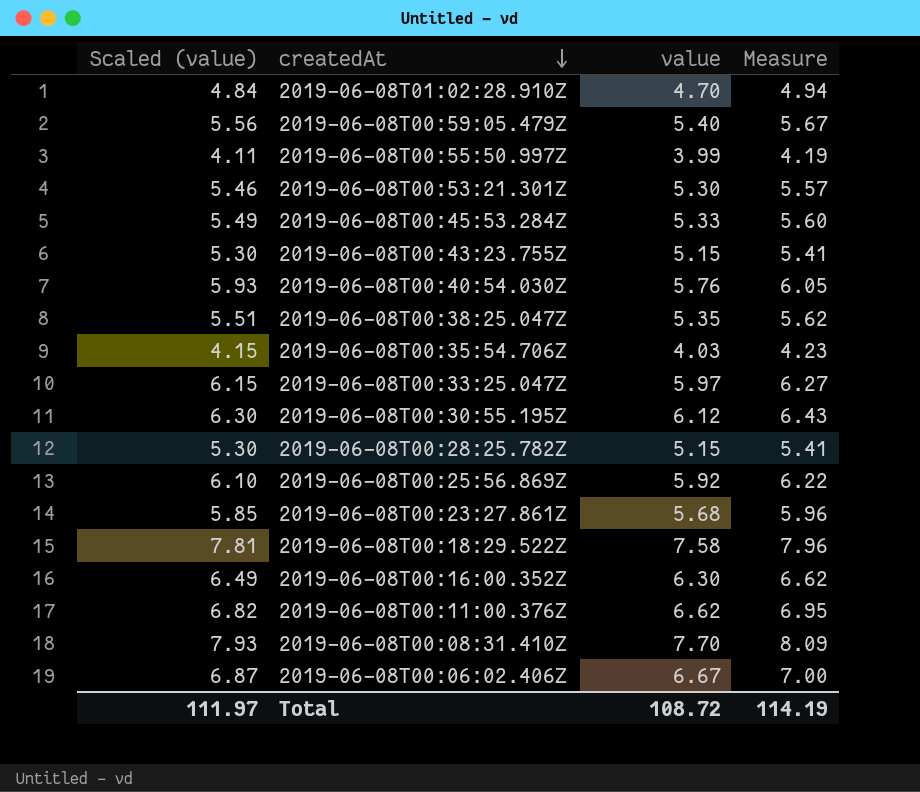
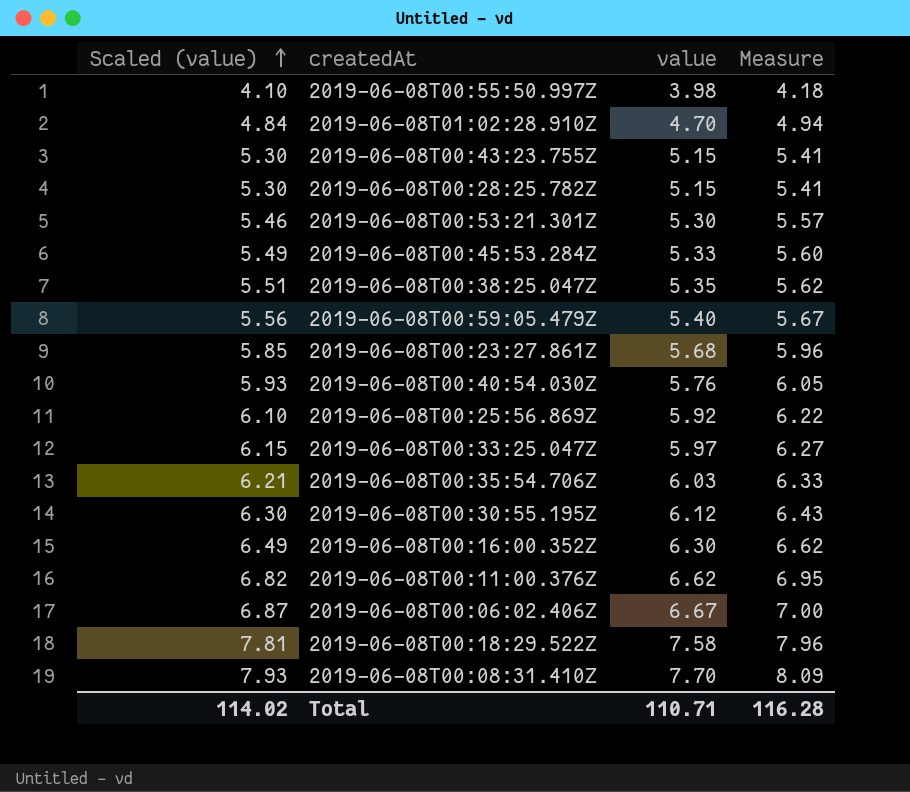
row order: createdAt descending -> Scaled (value) ascending
2019-06-08T00:55:50.997Z | Scaled (value): 4.11 -> 4.10
2019-06-08T00:55:50.997Z | value: 3.99 -> 3.98
2019-06-08T00:55:50.997Z | Measure: 4.19 -> 4.18
2019-06-08T00:35:54.706Z | Scaled (value): 4.15 -> 6.21
2019-06-08T00:35:54.706Z | value: 4.03 -> 6.03
2019-06-08T00:35:54.706Z | Measure: 4.23 -> 6.33
Total | Scaled (value): 111.97 -> 114.02
Total | value: 108.72 -> 110.71
Total | Measure: 114.19 -> 116.28

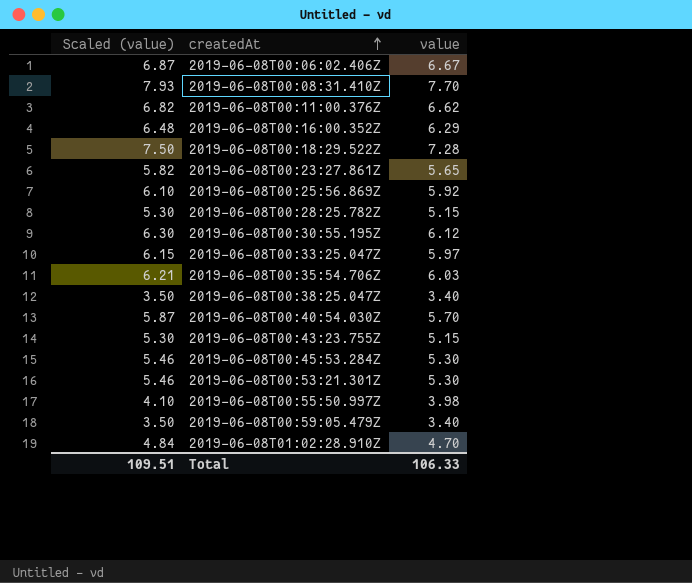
row order: Scaled (value) ascending -> createdAt ascending
column Measure | formula: [value] * 1.05 -> none
2019-06-08T00:16:00.352Z | Scaled (value): 6.49 -> 6.48
2019-06-08T00:16:00.352Z | value: 6.30 -> 6.29
2019-06-08T00:18:29.522Z | Scaled (value): 7.81 -> 7.50
2019-06-08T00:18:29.522Z | value: 7.58 -> 7.28
2019-06-08T00:23:27.861Z | Scaled (value): 5.85 -> 5.82
2019-06-08T00:23:27.861Z | value: 5.68 -> 5.65
2019-06-08T00:38:25.047Z | Scaled (value): 5.51 -> 3.50
2019-06-08T00:38:25.047Z | value: 5.35 -> 3.40
2019-06-08T00:40:54.030Z | Scaled (value): 5.93 -> 5.87
2019-06-08T00:40:54.030Z | value: 5.76 -> 5.70
2019-06-08T00:45:53.284Z | Scaled (value): 5.49 -> 5.46
2019-06-08T00:45:53.284Z | value: 5.33 -> 5.30
2019-06-08T00:59:05.479Z | Scaled (value): 5.56 -> 3.50
2019-06-08T00:59:05.479Z | value: 5.40 -> 3.40
Total | Scaled (value): 114.02 -> 109.51
Total | value: 110.71 -> 106.33

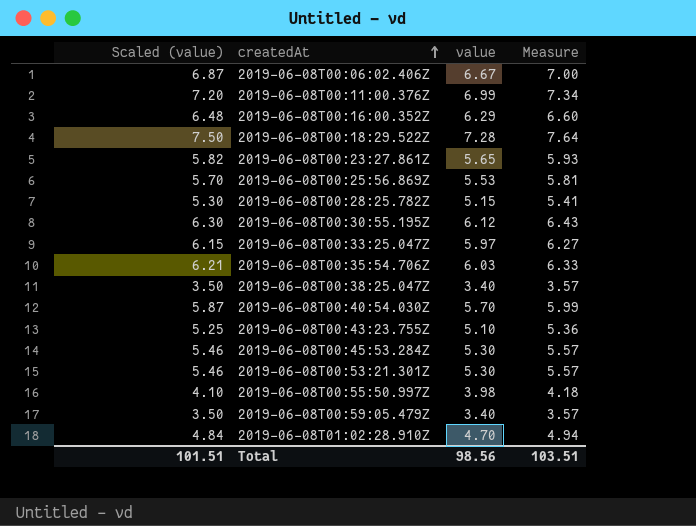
column Measure | formula: none -> [value] * 1.05
row 2019-06-08T00:08:31.410Z: 7.93 | 7.70 -> none
2019-06-08T00:11:00.376Z | Scaled (value): 6.82 -> 7.20
2019-06-08T00:11:00.376Z | value: 6.62 -> 6.99
2019-06-08T00:25:56.869Z | Scaled (value): 6.10 -> 5.70
2019-06-08T00:25:56.869Z | value: 5.92 -> 5.53
2019-06-08T00:43:23.755Z | Scaled (value): 5.30 -> 5.25
2019-06-08T00:43:23.755Z | value: 5.15 -> 5.10
Total | Scaled (value): 109.51 -> 101.51
Total | value: 106.33 -> 98.56

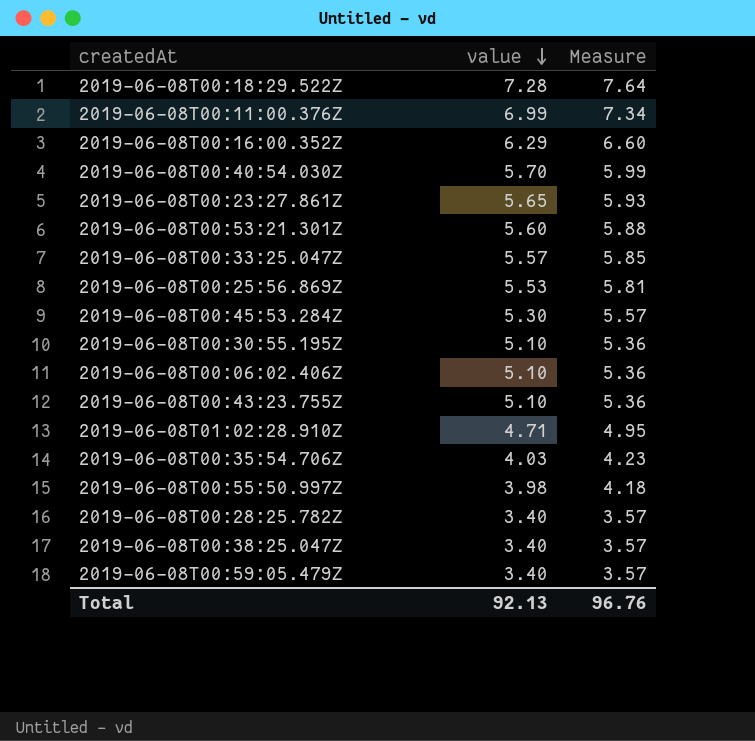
row order: createdAt ascending -> value descending
column Scaled (value) | formula: [value] * 1.03 -> none
2019-06-08T00:53:21.301Z | value: 5.30 -> 5.60
2019-06-08T00:53:21.301Z | Measure: 5.57 -> 5.88
2019-06-08T00:33:25.047Z | value: 5.97 -> 5.57
2019-06-08T00:33:25.047Z | Measure: 6.27 -> 5.85
2019-06-08T00:30:55.195Z | value: 6.12 -> 5.10
2019-06-08T00:30:55.195Z | Measure: 6.43 -> 5.36
2019-06-08T00:06:02.406Z | value: 6.67 -> 5.10
2019-06-08T00:06:02.406Z | Measure: 7.00 -> 5.36
2019-06-08T01:02:28.910Z | value: 4.70 -> 4.71
2019-06-08T01:02:28.910Z | Measure: 4.94 -> 4.95
2019-06-08T00:35:54.706Z | value: 6.03 -> 4.03
2019-06-08T00:35:54.706Z | Measure: 6.33 -> 4.23
2019-06-08T00:28:25.782Z | value: 5.15 -> 3.40
2019-06-08T00:28:25.782Z | Measure: 5.41 -> 3.57
Total | value: 98.56 -> 92.13
Total | Measure: 103.51 -> 96.76

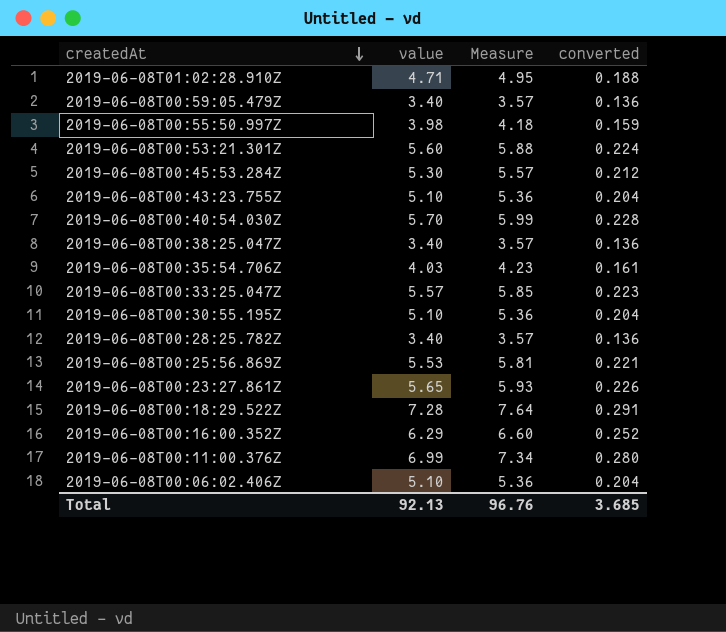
row order: value descending -> createdAt descending
column converted | formula: none -> [value] * 0.04

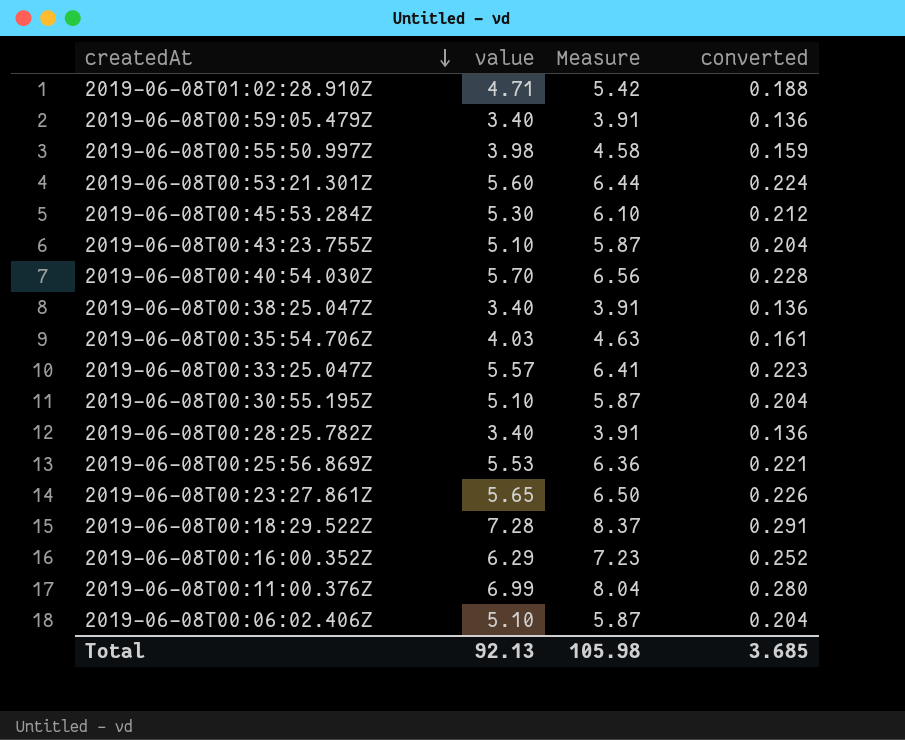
column Measure | formula: [value] * 1.05 -> [value] * 1.15
Total | Measure: 96.76 -> 105.98

